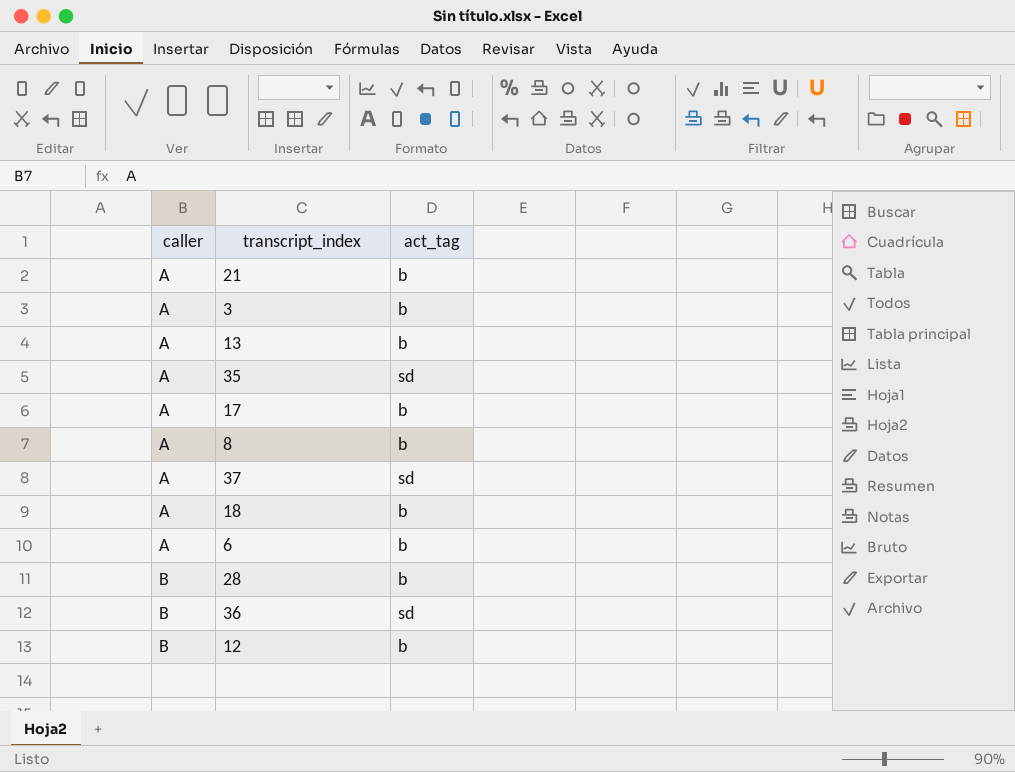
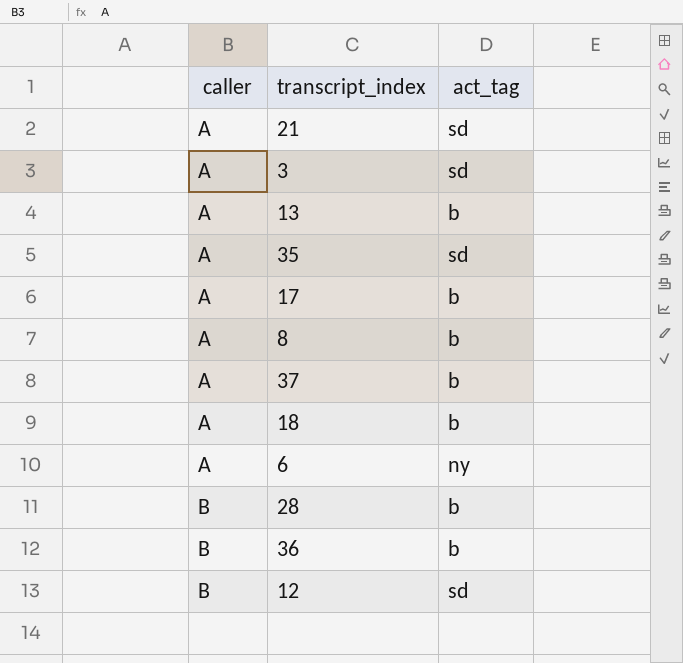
21 | act_tag: b -> sd
3 | act_tag: b -> sd
37 | act_tag: sd -> b
6 | act_tag: b -> ny
36 | act_tag: sd -> b
12 | act_tag: b -> sd

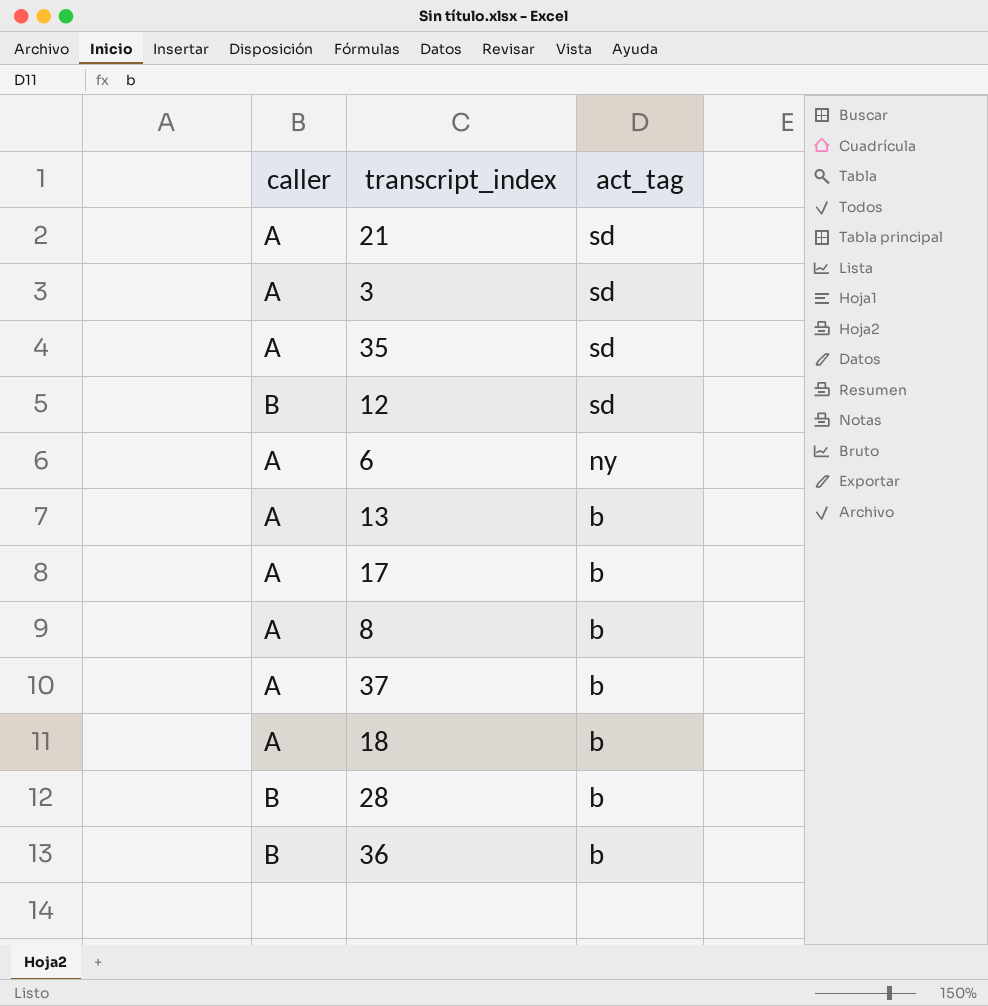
row order: caller ascending -> act_tag descending

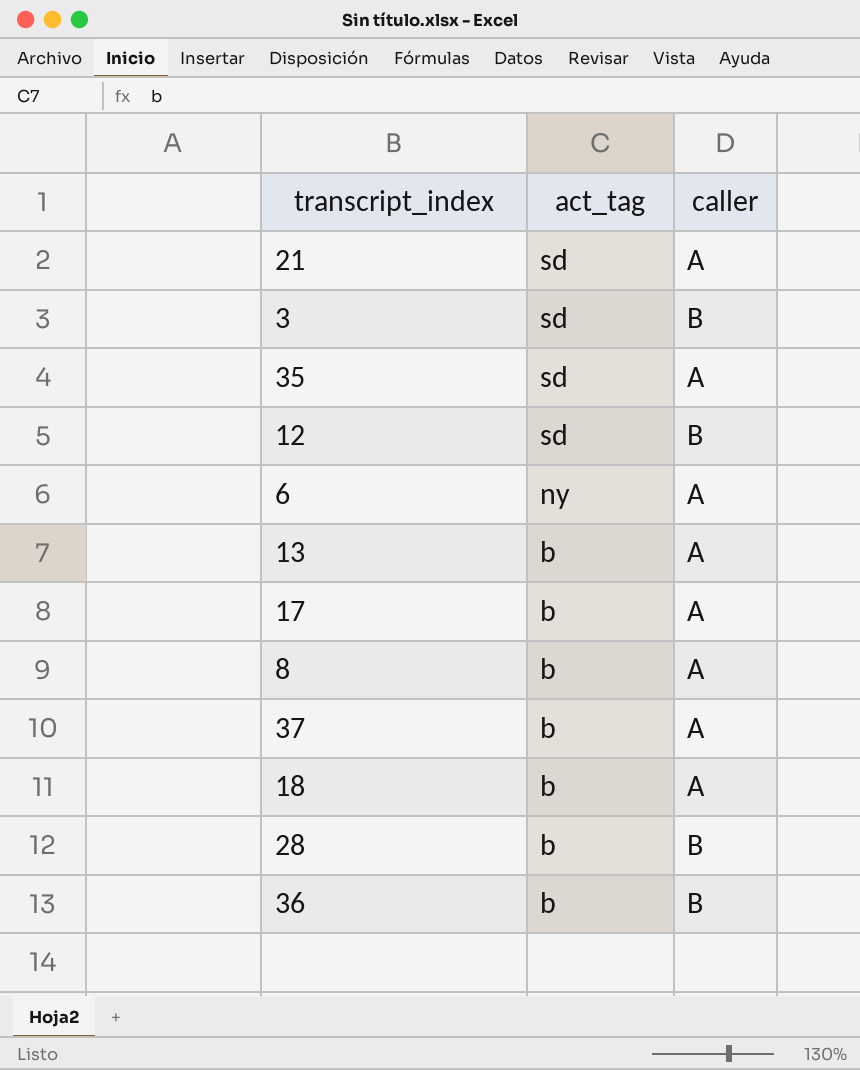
column caller | position: 1 -> 3
3 | caller: A -> B

